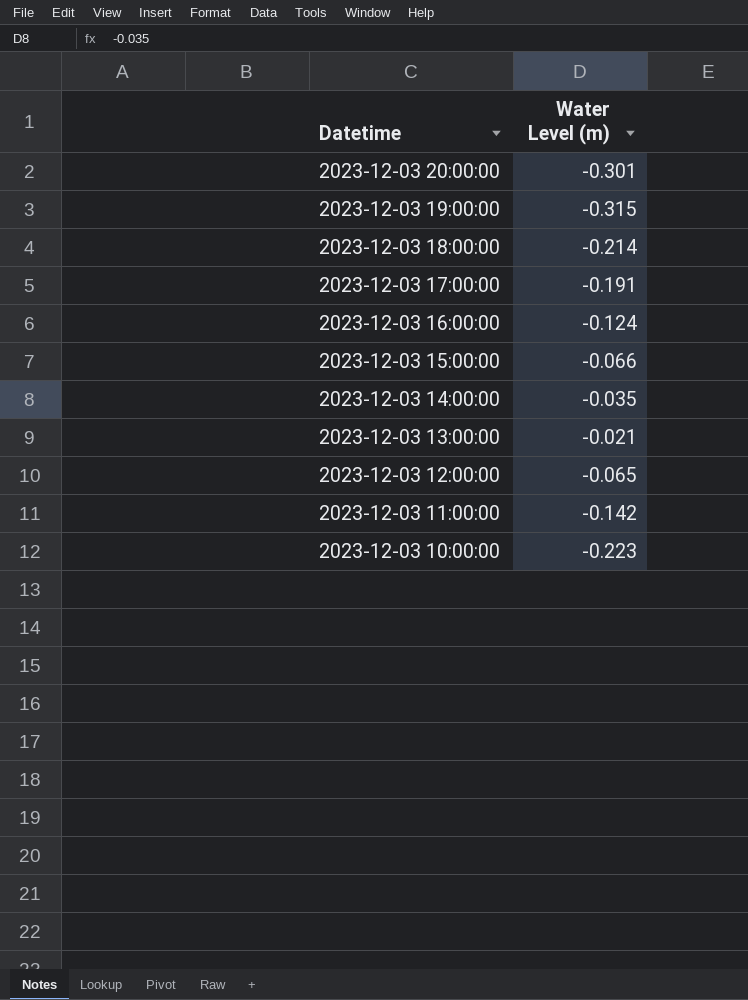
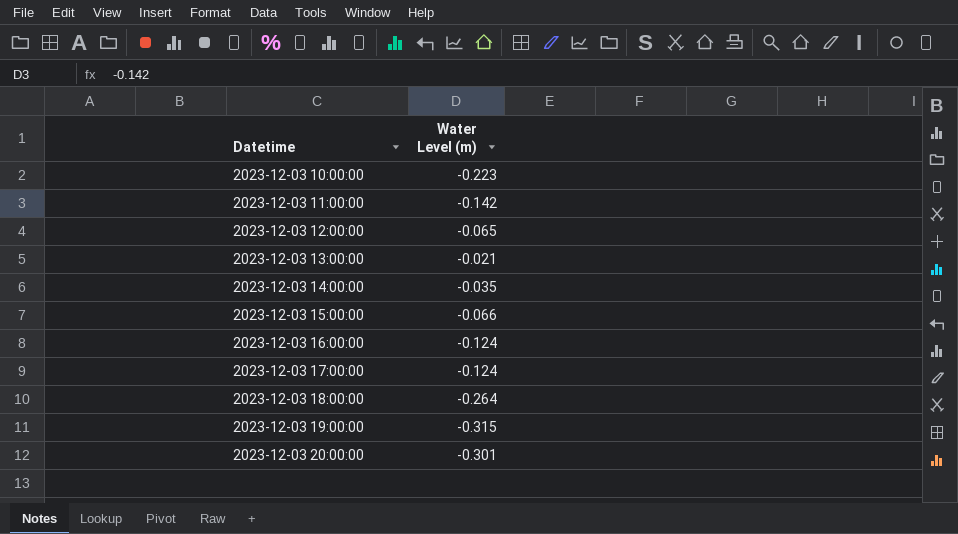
row order: Datetime descending -> Datetime ascending
2023-12-03 17:00:00 | Water Level (m): -0.191 -> -0.124
2023-12-03 18:00:00 | Water Level (m): -0.214 -> -0.264

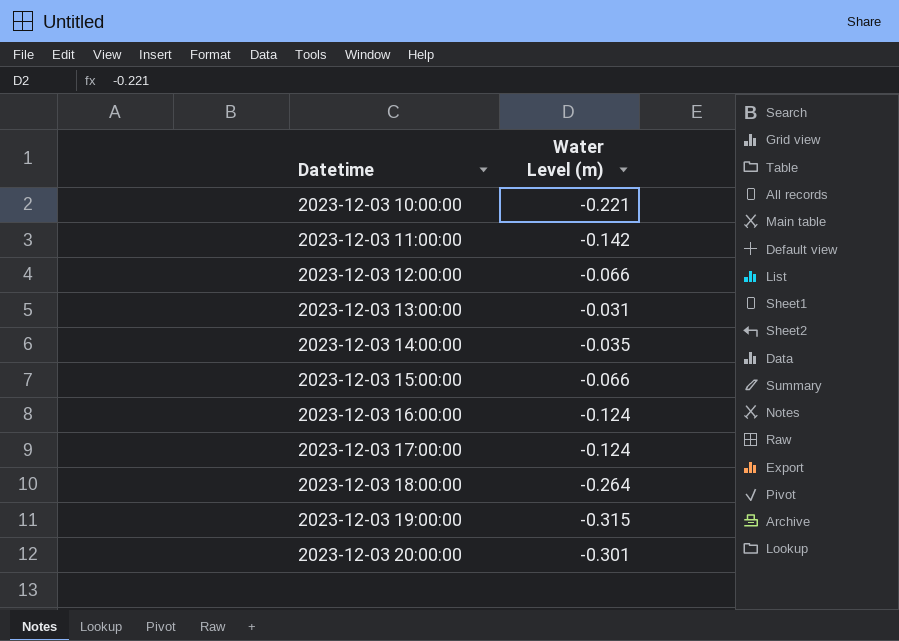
2023-12-03 10:00:00 | Water Level (m): -0.223 -> -0.221
2023-12-03 12:00:00 | Water Level (m): -0.065 -> -0.066
2023-12-03 13:00:00 | Water Level (m): -0.021 -> -0.031

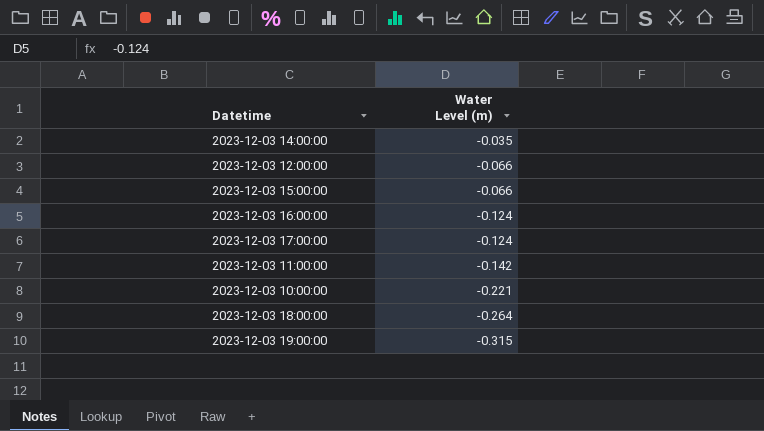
row order: Datetime ascending -> Water Level (m) descending
row 2023-12-03 13:00:00: -0.031 -> none
row 2023-12-03 20:00:00: -0.301 -> none

